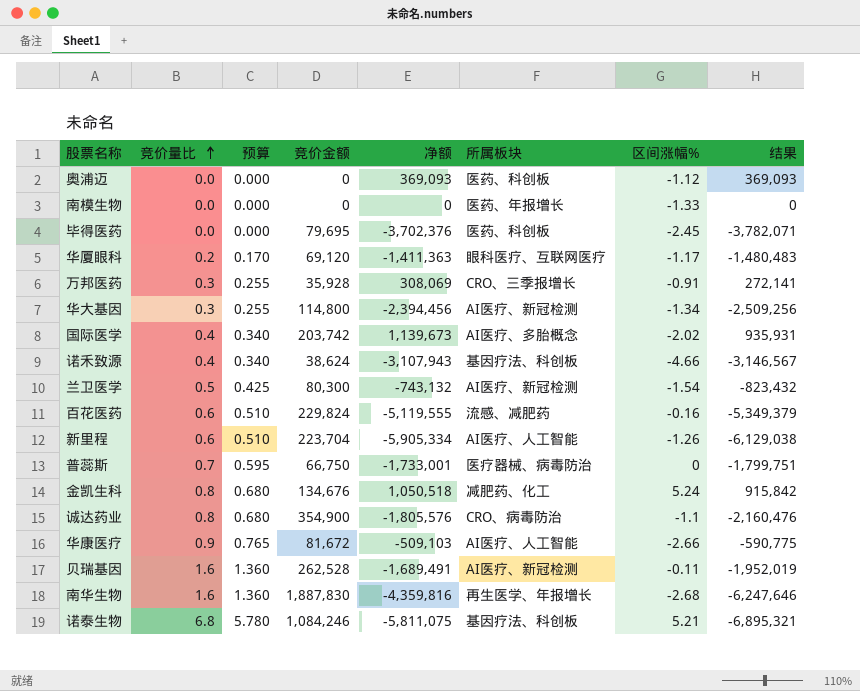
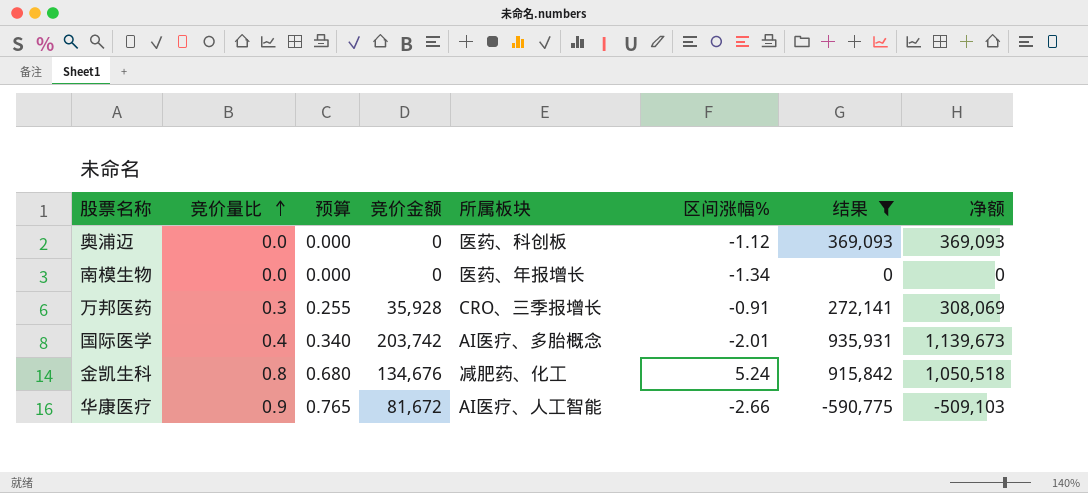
filter: none -> 结果 >= -590,775
column 净额 | position: 5 -> 8
南模生物 | 区间涨幅%: -1.33 -> -1.34
国际医学 | 区间涨幅%: -2.02 -> -2.01

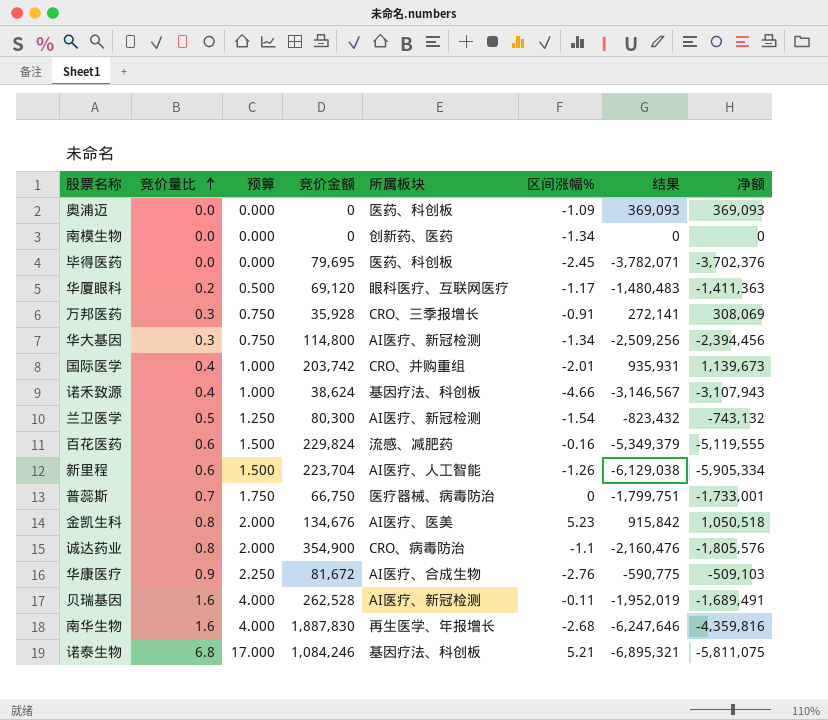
filter: 结果 >= -590,775 -> none
column 预算 | formula: [竞价量比] * 0.85 -> [竞价量比] * 2.5
奥浦迈 | 区间涨幅%: -1.12 -> -1.09
南模生物 | 所属板块: 医药、年报增长 -> 创新药、医药
国际医学 | 所属板块: AI医疗、多胎概念 -> CRO、并购重组
金凯生科 | 所属板块: 减肥药、化工 -> AI医疗、医美
金凯生科 | 区间涨幅%: 5.24 -> 5.23
华康医疗 | 所属板块: AI医疗、人工智能 -> AI医疗、合成生物
华康医疗 | 区间涨幅%: -2.66 -> -2.76

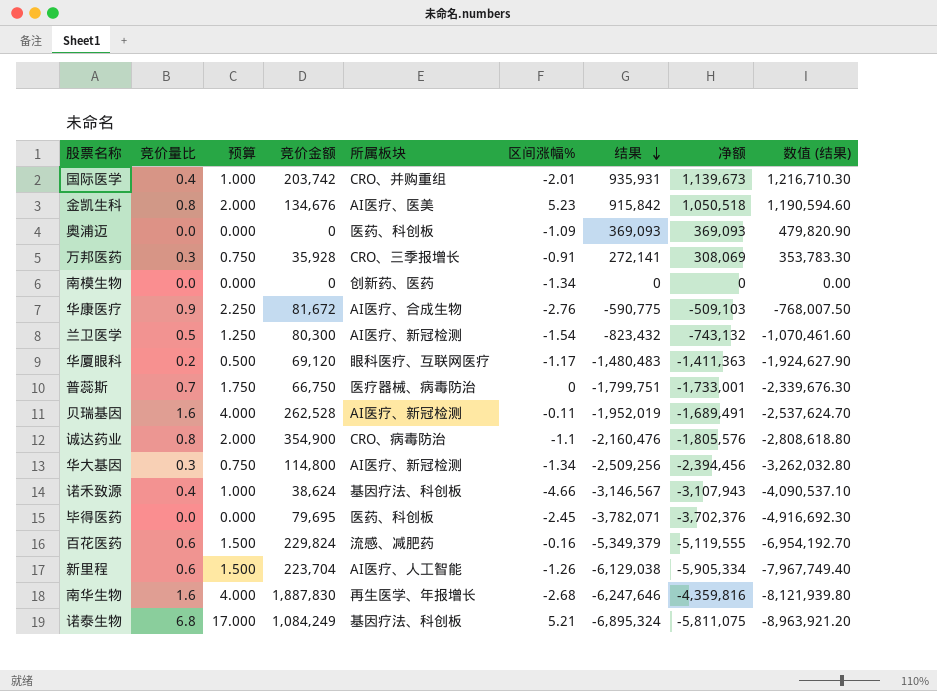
row order: 竞价量比 ascending -> 结果 descending
column 数值 (结果) | formula: none -> [结果] * 1.3
诺泰生物 | 竞价金额: 1,084,246 -> 1,084,249
诺泰生物 | 结果: -6,895,321 -> -6,895,324

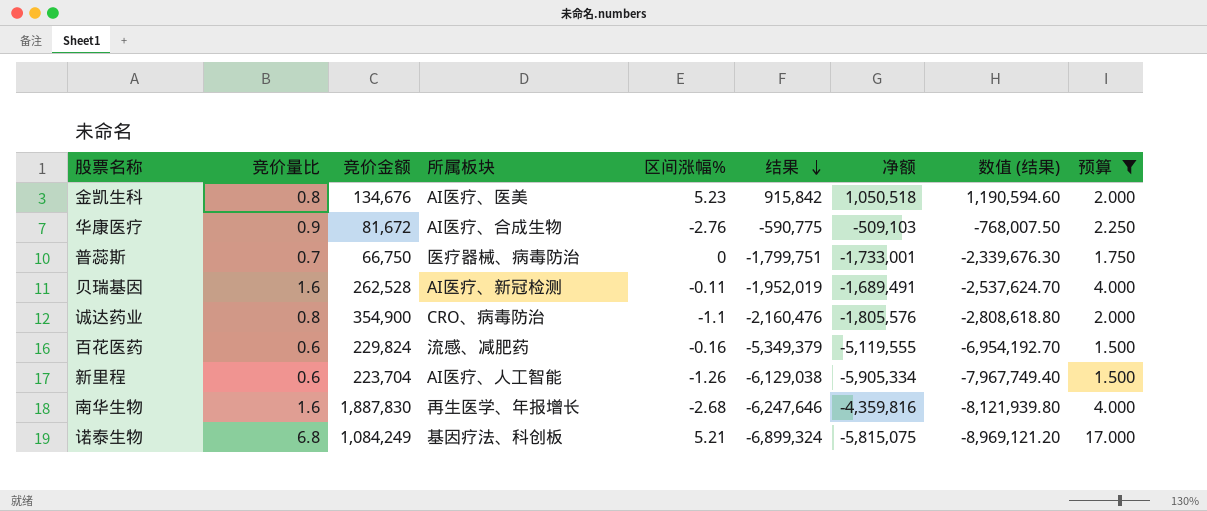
filter: none -> 预算 >= 1.500
column 预算 | position: 3 -> 9
诺泰生物 | 结果: -6,895,324 -> -6,899,324
诺泰生物 | 净额: -5,811,075 -> -5,815,075
诺泰生物 | 数值 (结果): -8,963,921.20 -> -8,969,121.20

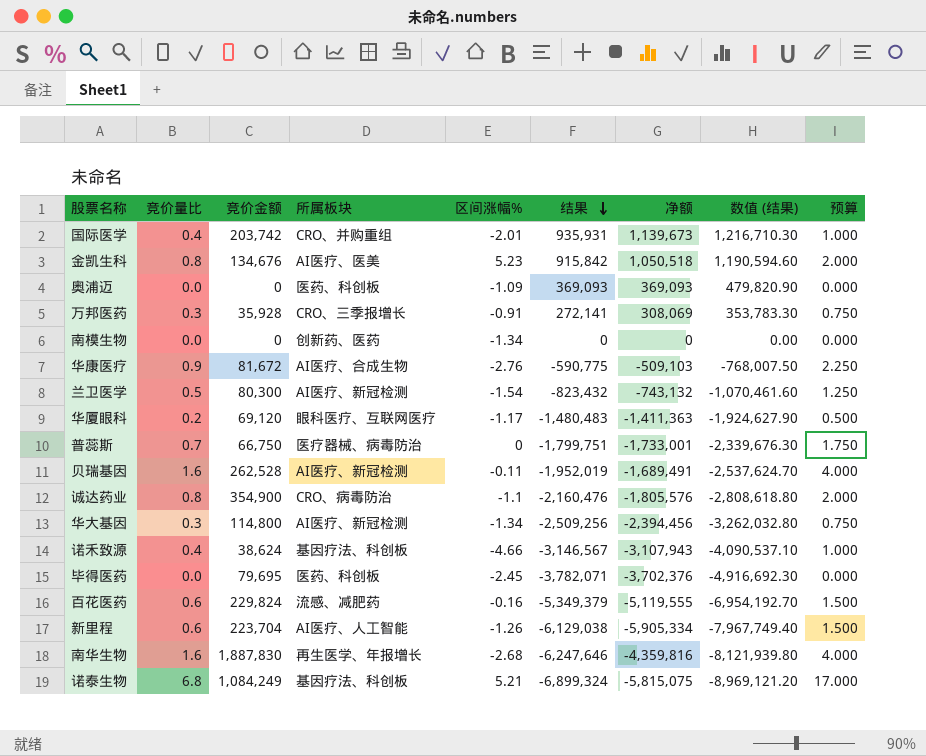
filter: 预算 >= 1.500 -> none

